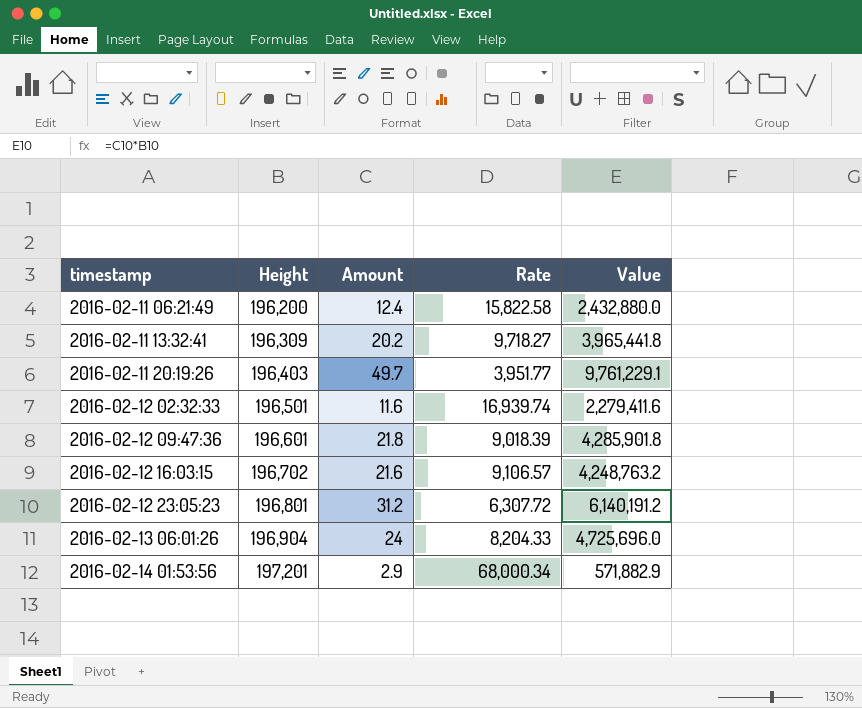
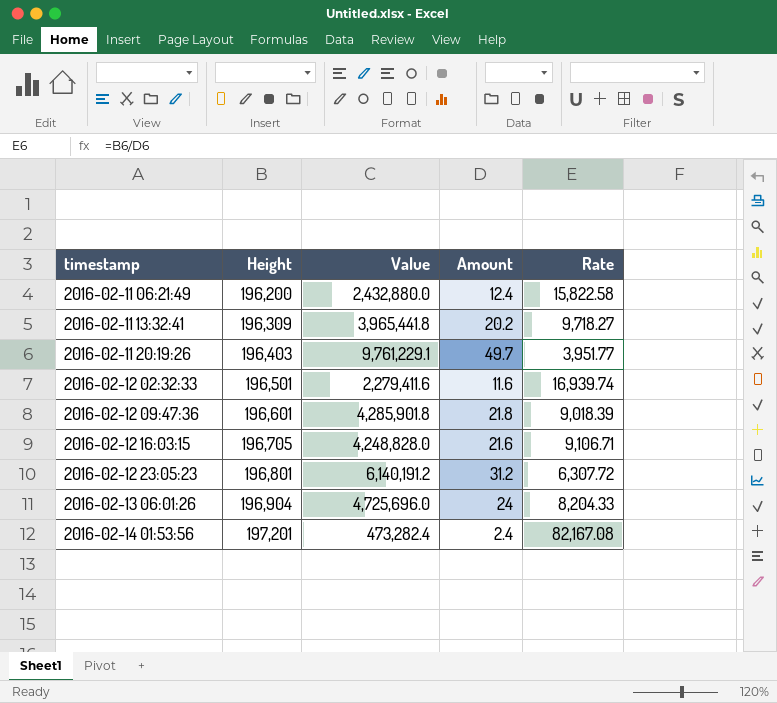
column Value | position: 5 -> 3
2016-02-12 16:03:15 | Height: 196,702 -> 196,705
2016-02-12 16:03:15 | Value: 4,248,763.2 -> 4,248,828.0
2016-02-12 16:03:15 | Rate: 9,106.57 -> 9,106.71
2016-02-14 01:53:56 | Value: 571,882.9 -> 473,282.4
2016-02-14 01:53:56 | Amount: 2.9 -> 2.4
2016-02-14 01:53:56 | Rate: 68,000.34 -> 82,167.08

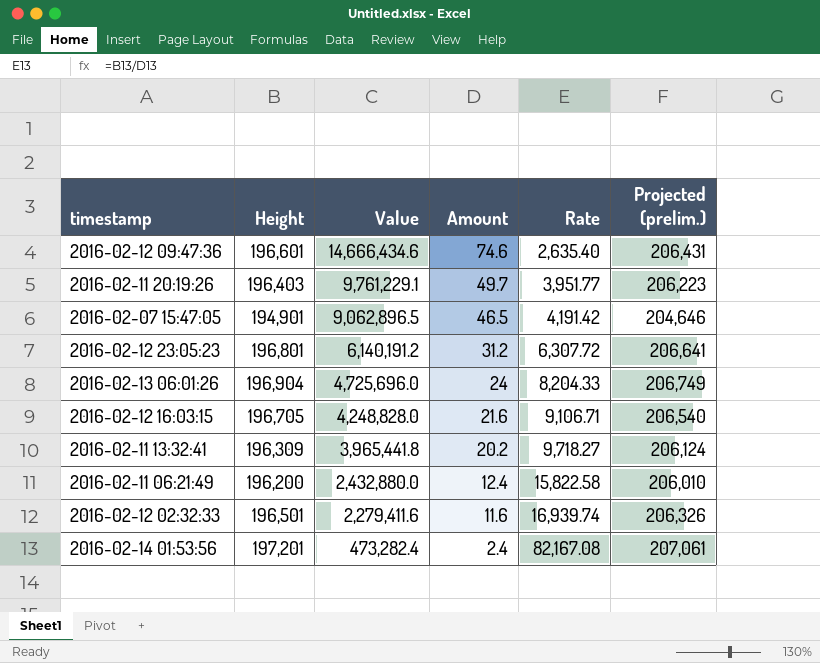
row order: timestamp ascending -> Value descending
column Projected (prelim.) | formula: none -> [Height] * 1.05
2016-02-12 09:47:36 | Value: 4,285,901.8 -> 14,666,434.6
2016-02-12 09:47:36 | Amount: 21.8 -> 74.6
2016-02-12 09:47:36 | Rate: 9,018.39 -> 2,635.40
row 2016-02-07 15:47:05: none -> 194,901 | 9,062,896.5 | 46.5 | 4,191.42 | 204,646

